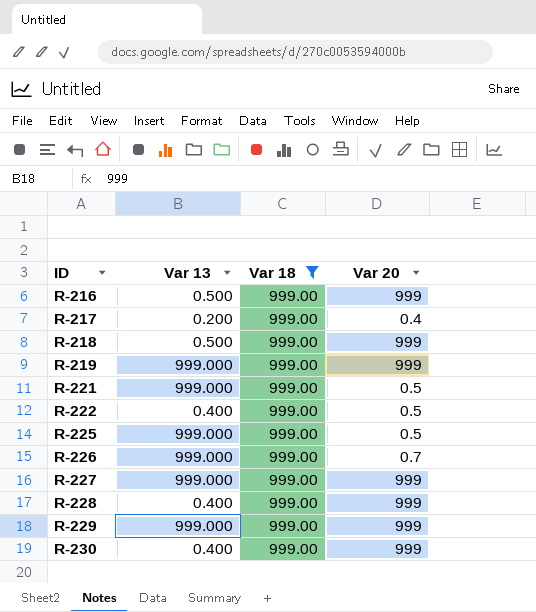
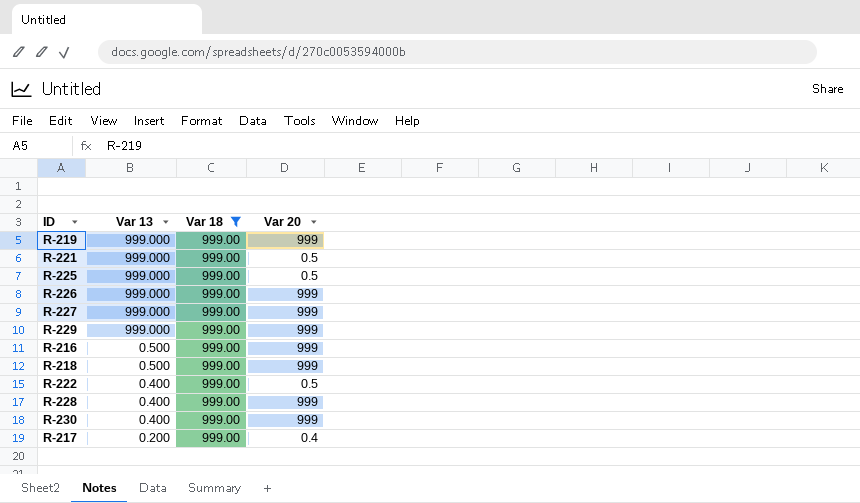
row order: ID ascending -> Var 13 descending
R-226 | Var 20: 0.7 -> 999

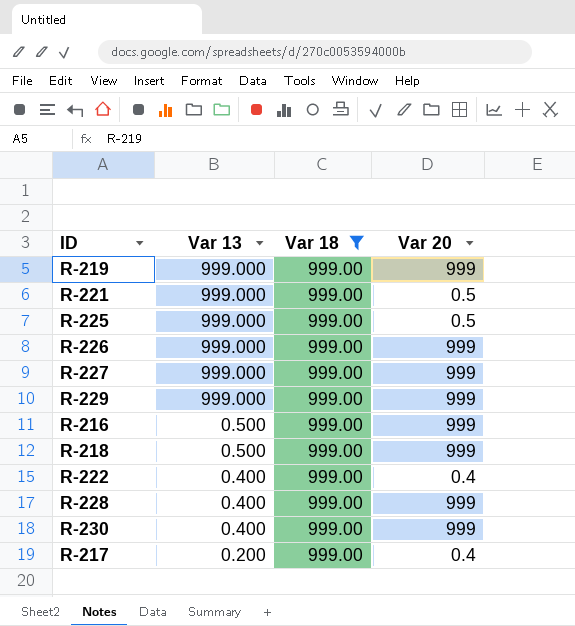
R-222 | Var 20: 0.5 -> 0.4

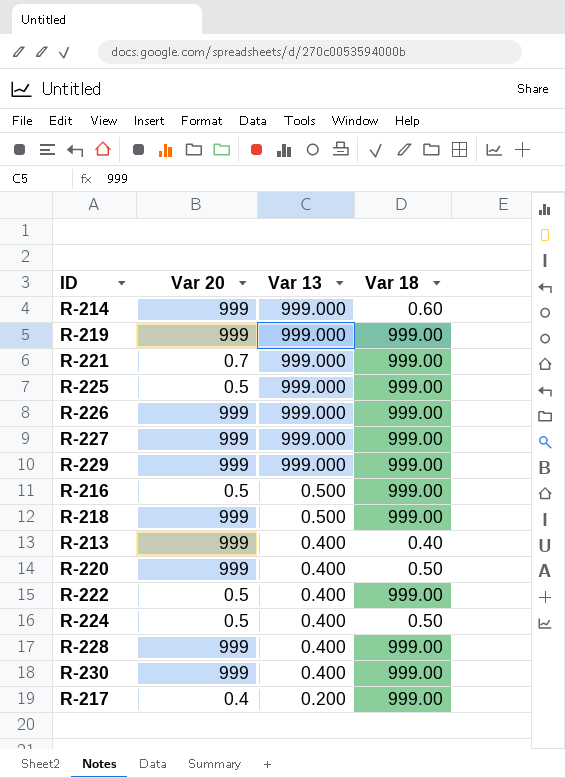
filter: Var 18 = 999.00 -> none
column Var 20 | position: 4 -> 2
R-221 | Var 20: 0.5 -> 0.7
R-216 | Var 20: 999 -> 0.5
R-222 | Var 20: 0.4 -> 0.5

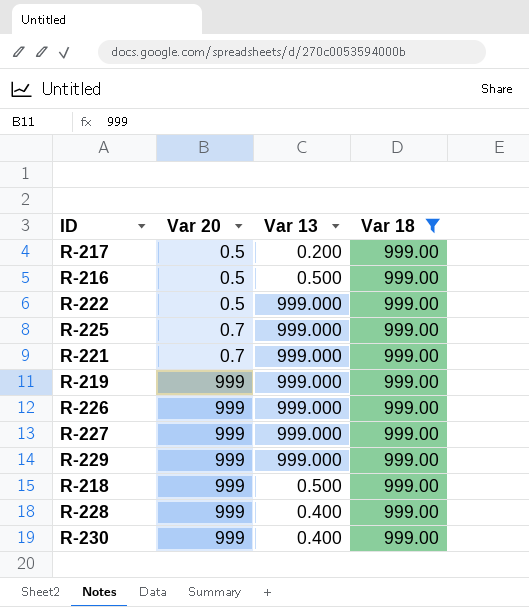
filter: none -> Var 18 = 999.00
row order: Var 13 descending -> Var 20 ascending
R-217 | Var 20: 0.4 -> 0.5
R-222 | Var 13: 0.400 -> 999.000
R-225 | Var 20: 0.5 -> 0.7

